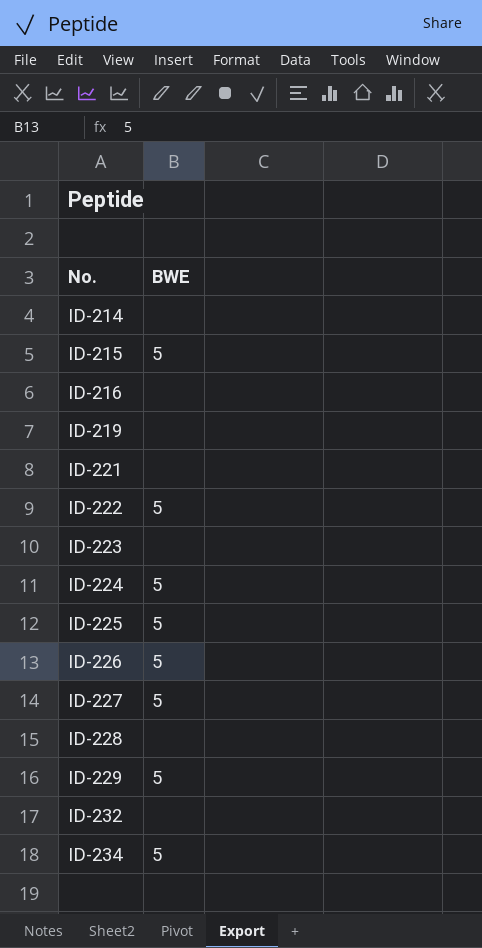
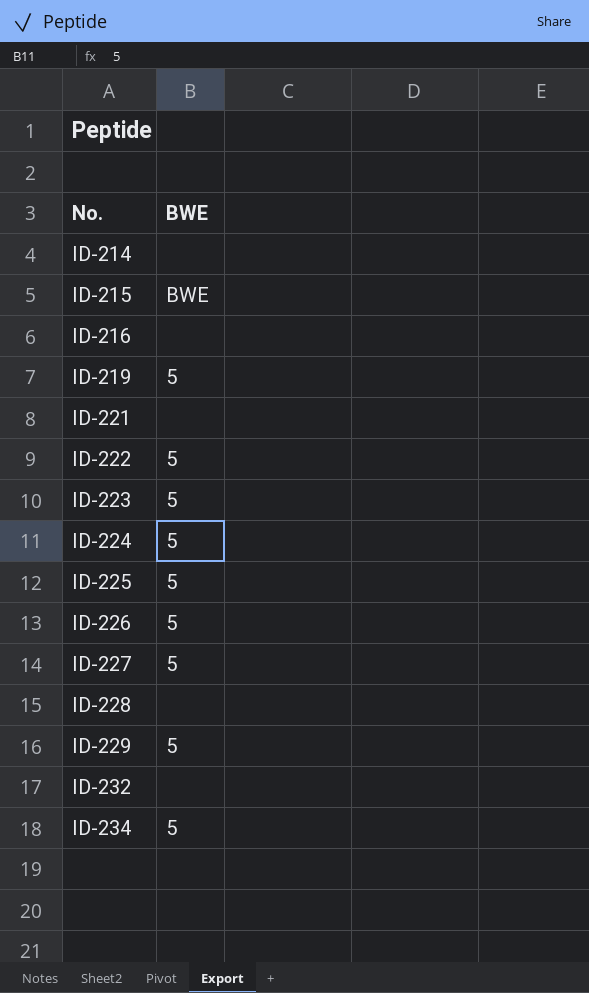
ID-215 | BWE: 5 -> BWE
ID-219 | BWE: none -> 5
ID-223 | BWE: none -> 5

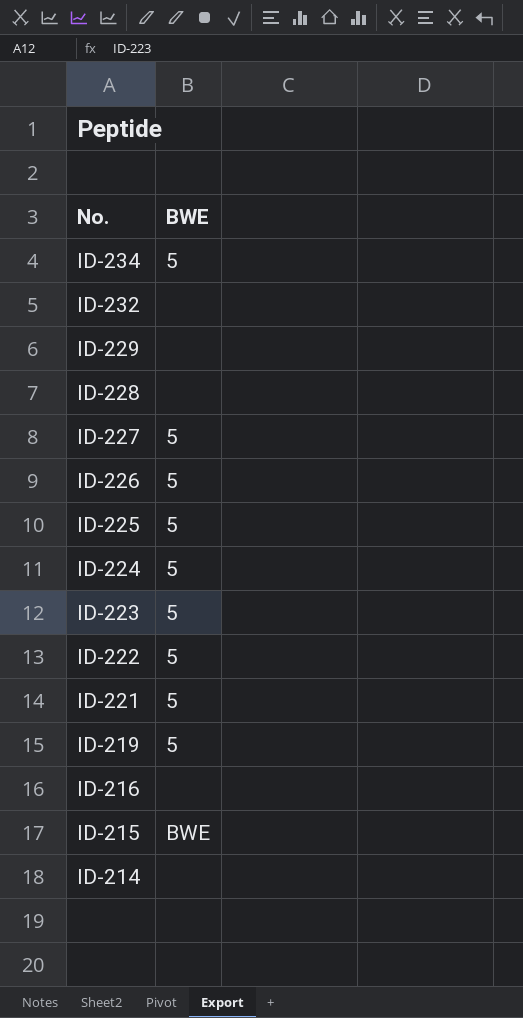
row order: No. ascending -> No. descending
ID-229 | BWE: 5 -> none
ID-221 | BWE: none -> 5

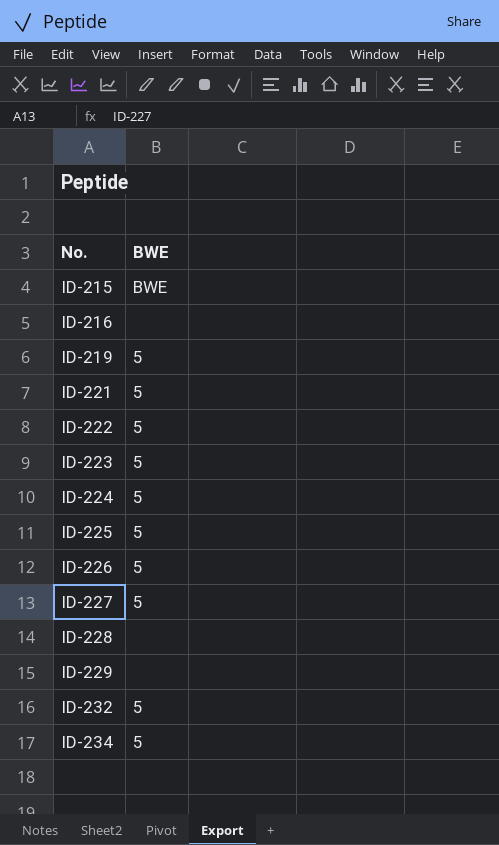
row order: No. descending -> No. ascending
row ID-214: none -> none
ID-232 | BWE: none -> 5

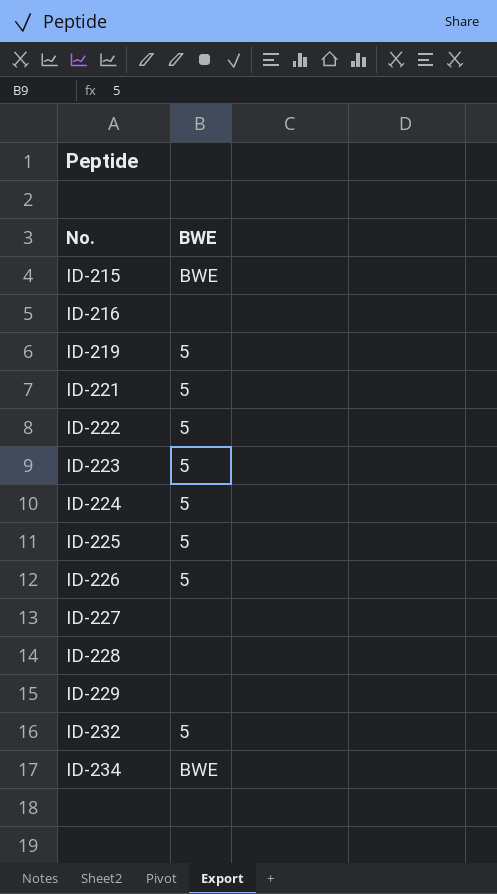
ID-227 | BWE: 5 -> none
ID-234 | BWE: 5 -> BWE

